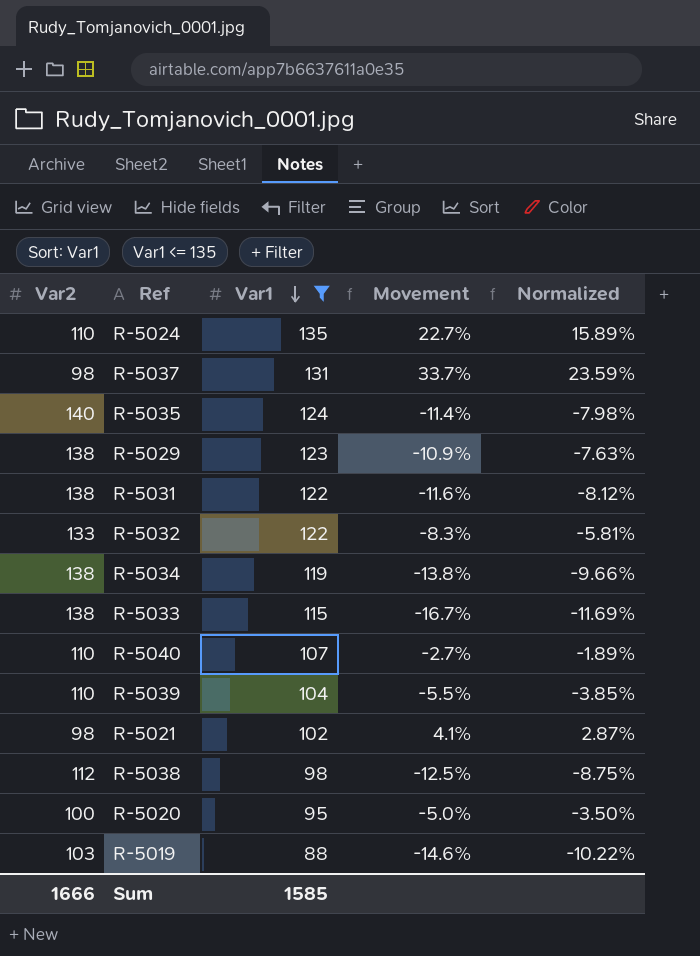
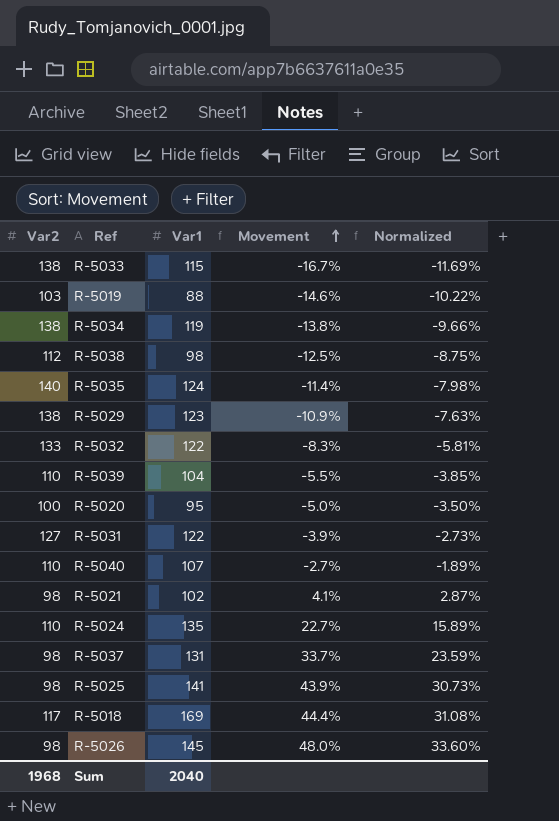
filter: Var1 <= 135 -> none
row order: Var1 descending -> Movement ascending
R-5031 | Var2: 138 -> 127
R-5031 | Movement: -11.6% -> -3.9%
R-5031 | Normalized: -8.12% -> -2.73%
Sum | Var2: 1666 -> 1968
Sum | Var1: 1585 -> 2040

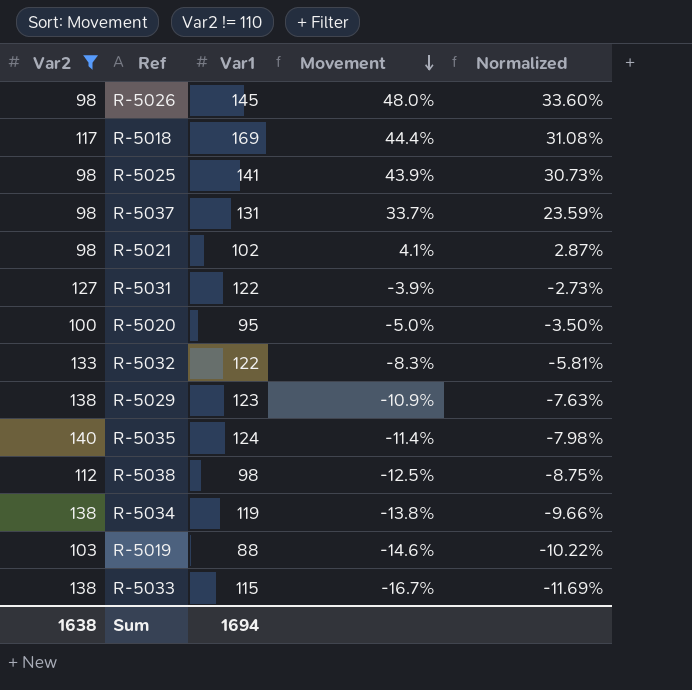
filter: none -> Var2 != 110
row order: Movement ascending -> Movement descending
Sum | Var2: 1968 -> 1638
Sum | Var1: 2040 -> 1694

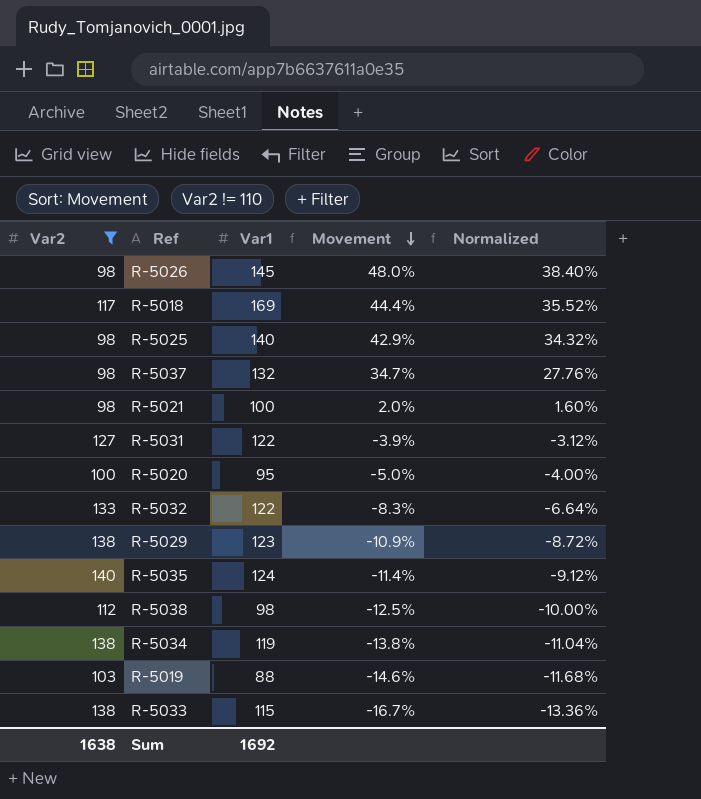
column Normalized | formula: [Movement] * 0.7 -> [Movement] * 0.8
R-5025 | Var1: 141 -> 140
R-5025 | Movement: 43.9% -> 42.9%
R-5037 | Var1: 131 -> 132
R-5037 | Movement: 33.7% -> 34.7%
R-5021 | Var1: 102 -> 100
R-5021 | Movement: 4.1% -> 2.0%
Sum | Var1: 1694 -> 1692

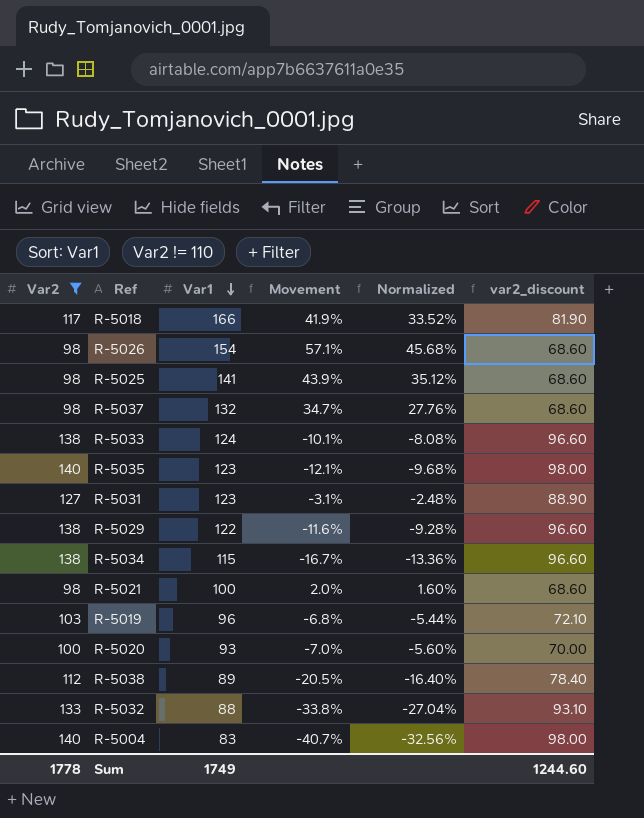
row order: Movement descending -> Var1 descending
column var2_discount | formula: none -> [Var2] * 0.7
R-5018 | Var1: 169 -> 166
R-5018 | Movement: 44.4% -> 41.9%
R-5018 | Normalized: 35.52% -> 33.52%
R-5026 | Var1: 145 -> 154
R-5026 | Movement: 48.0% -> 57.1%
R-5026 | Normalized: 38.40% -> 45.68%
R-5025 | Var1: 140 -> 141
R-5025 | Movement: 42.9% -> 43.9%
R-5025 | Normalized: 34.32% -> 35.12%
R-5033 | Var1: 115 -> 124
R-5033 | Movement: -16.7% -> -10.1%
R-5033 | Normalized: -13.36% -> -8.08%
R-5035 | Var1: 124 -> 123
R-5035 | Movement: -11.4% -> -12.1%
R-5035 | Normalized: -9.12% -> -9.68%
R-5031 | Var1: 122 -> 123
R-5031 | Movement: -3.9% -> -3.1%
R-5031 | Normalized: -3.12% -> -2.48%
R-5029 | Var1: 123 -> 122
R-5029 | Movement: -10.9% -> -11.6%
R-5029 | Normalized: -8.72% -> -9.28%
R-5034 | Var1: 119 -> 115
R-5034 | Movement: -13.8% -> -16.7%
R-5034 | Normalized: -11.04% -> -13.36%
R-5019 | Var1: 88 -> 96
R-5019 | Movement: -14.6% -> -6.8%
R-5019 | Normalized: -11.68% -> -5.44%
R-5020 | Var1: 95 -> 93
R-5020 | Movement: -5.0% -> -7.0%
R-5020 | Normalized: -4.00% -> -5.60%
R-5038 | Var1: 98 -> 89
R-5038 | Movement: -12.5% -> -20.5%
R-5038 | Normalized: -10.00% -> -16.40%
R-5032 | Var1: 122 -> 88
R-5032 | Movement: -8.3% -> -33.8%
R-5032 | Normalized: -6.64% -> -27.04%
row R-5004: none -> 140 | 83 | -40.7% | -32.56% | 98.00
Sum | Var2: 1638 -> 1778
Sum | Var1: 1692 -> 1749

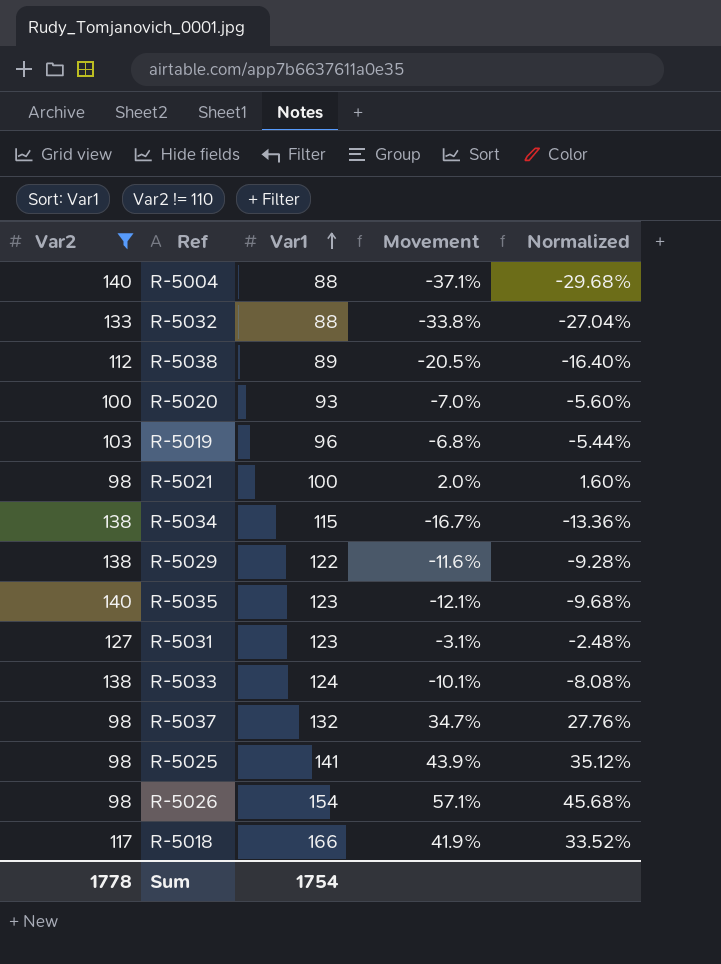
row order: Var1 descending -> Var1 ascending
column var2_discount | formula: [Var2] * 0.7 -> none
R-5004 | Var1: 83 -> 88
R-5004 | Movement: -40.7% -> -37.1%
R-5004 | Normalized: -32.56% -> -29.68%
Sum | Var1: 1749 -> 1754

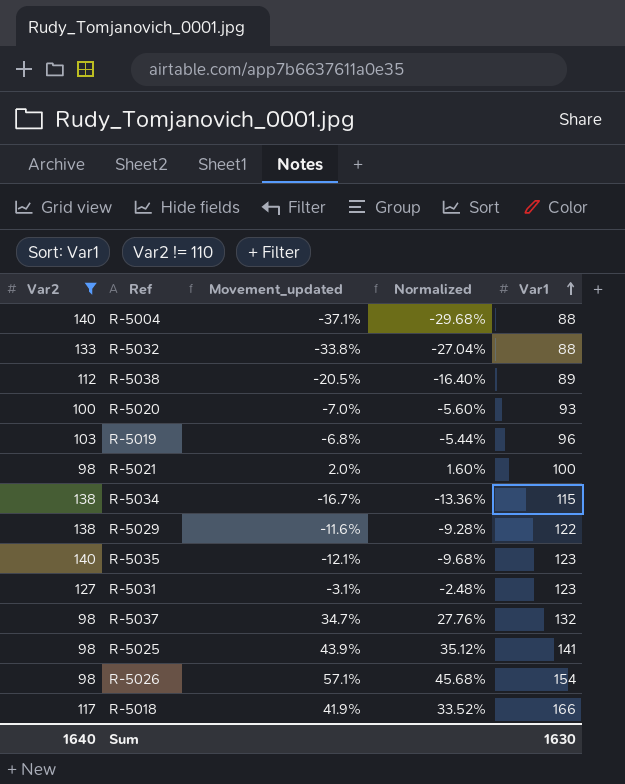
column name: Movement -> Movement_updated
column Var1 | position: 3 -> 5
row R-5033: 138 | 124 | -10.1% | -8.08% -> none
Sum | Var2: 1778 -> 1640
Sum | Var1: 1754 -> 1630

